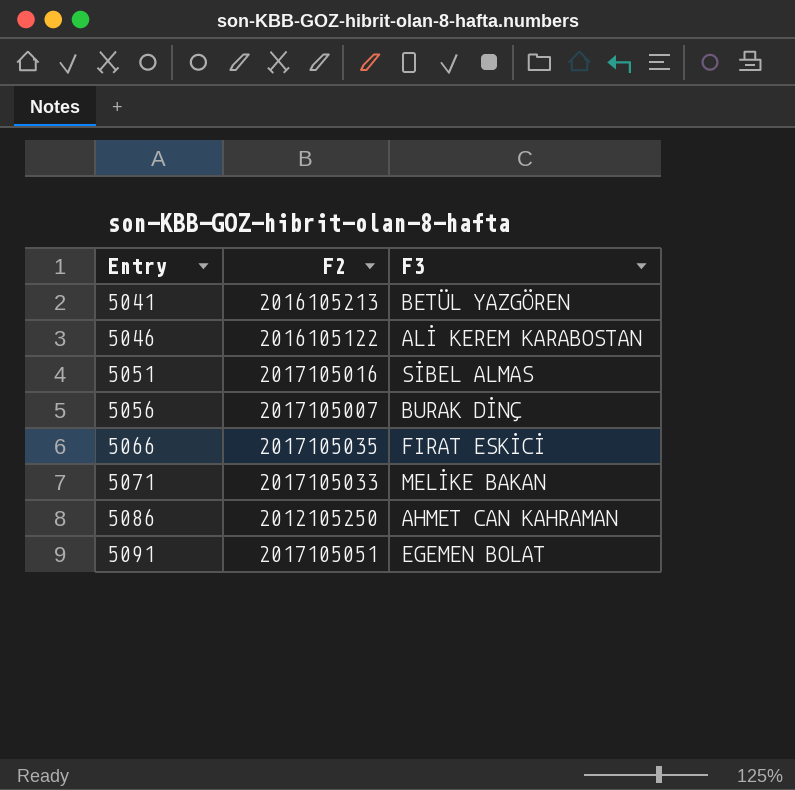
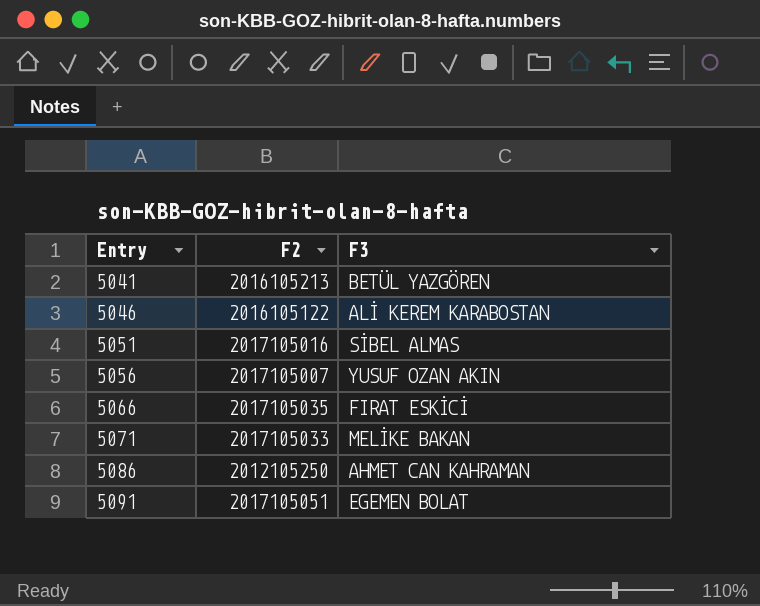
5056 | F3: BURAK DİNÇ -> YUSUF OZAN AKIN

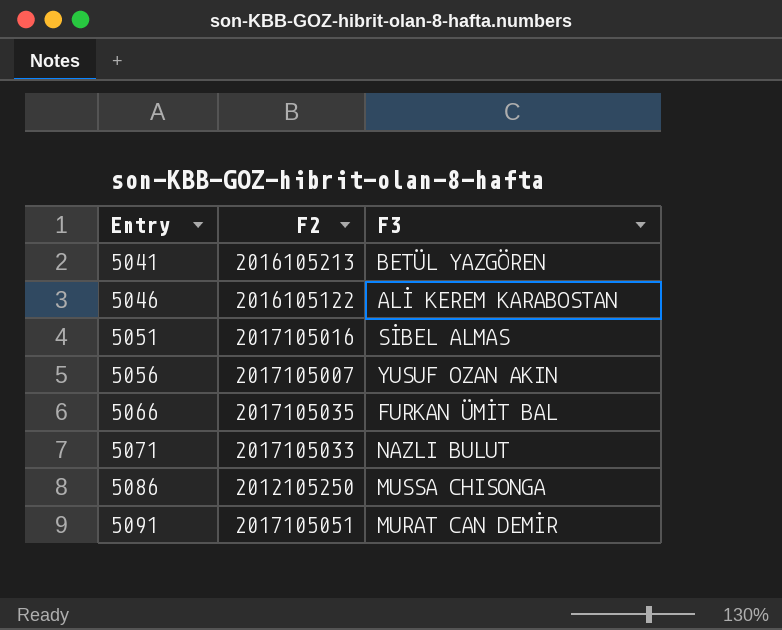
5066 | F3: FIRAT ESKİCİ -> FURKAN ÜMİT BAL
5071 | F3: MELİKE BAKAN -> NAZLI BULUT
5086 | F3: AHMET CAN KAHRAMAN -> MUSSA CHISONGA
5091 | F3: EGEMEN BOLAT -> MURAT CAN DEMİR

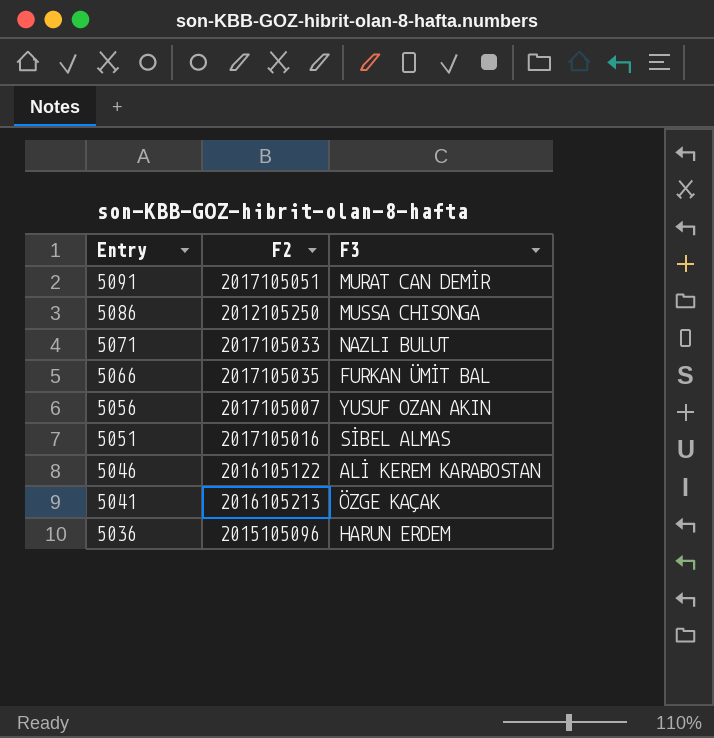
row order: Entry ascending -> Entry descending
5041 | F3: BETÜL YAZGÖREN -> ÖZGE KAÇAK
row 5036: none -> 2015105096 | HARUN ERDEM

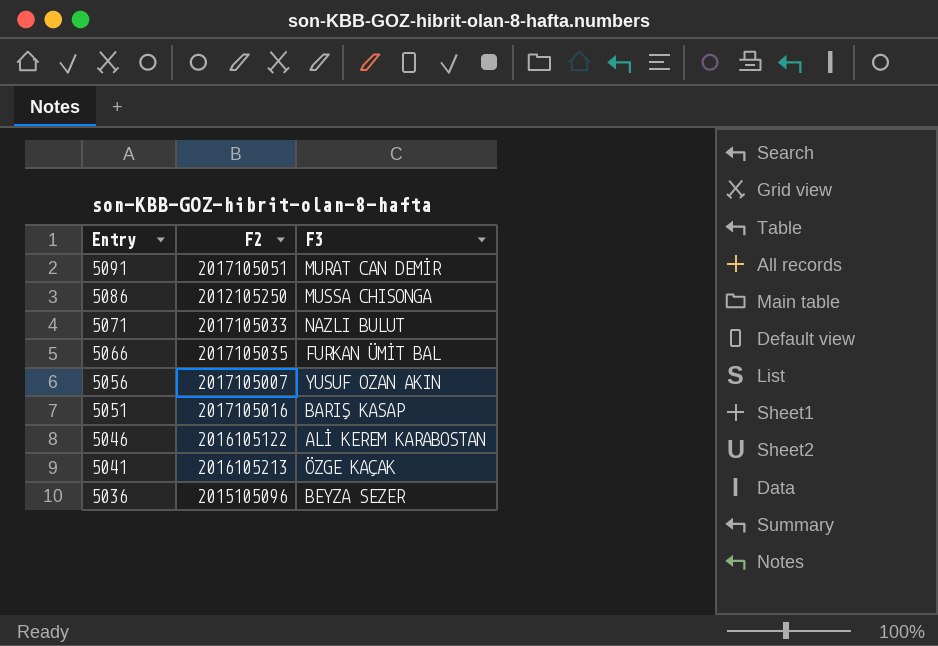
5051 | F3: SİBEL ALMAS -> BARIŞ KASAP
5036 | F3: HARUN ERDEM -> BEYZA SEZER

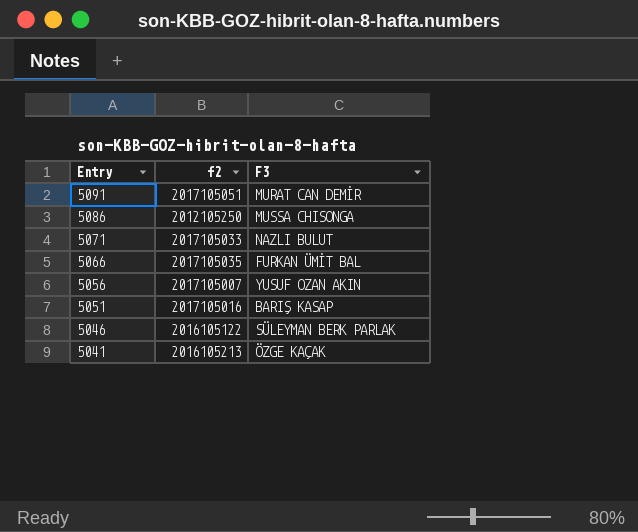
column name: F2 -> f2
row 5036: 2015105096 | BEYZA SEZER -> none
5046 | F3: ALİ KEREM KARABOSTAN -> SÜLEYMAN BERK PARLAK

